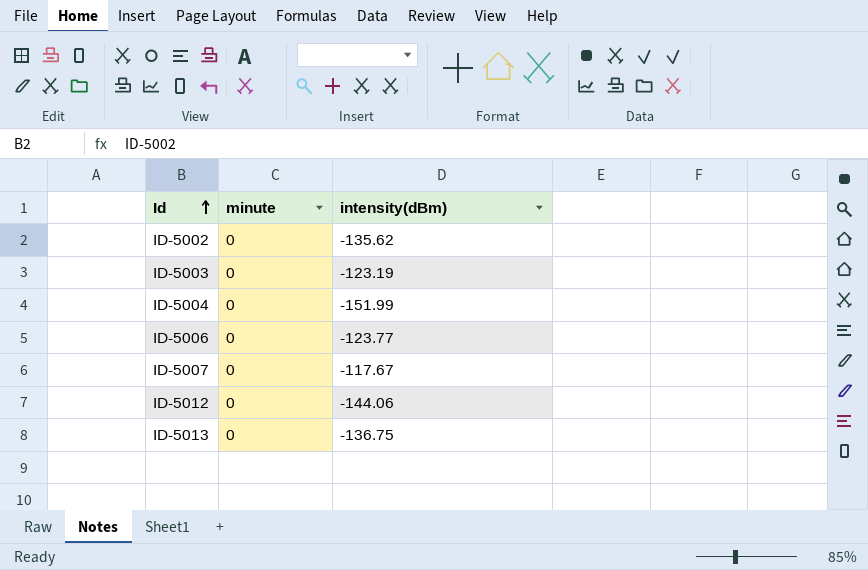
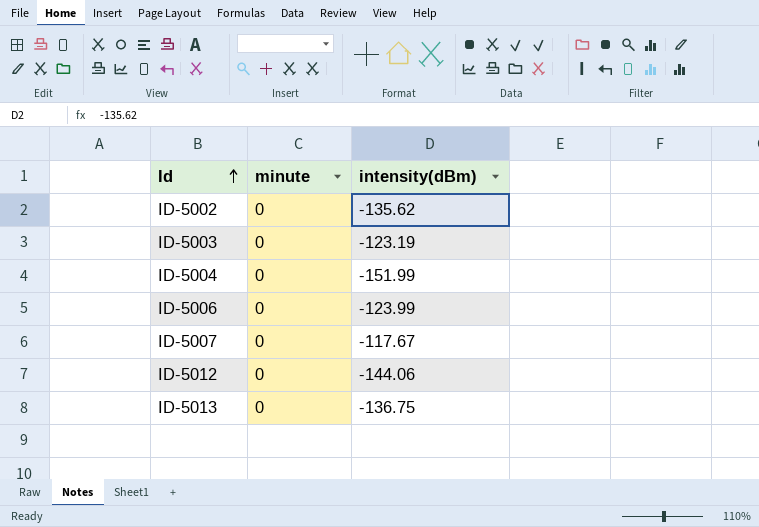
ID-5006 | intensity(dBm): -123.77 -> -123.99

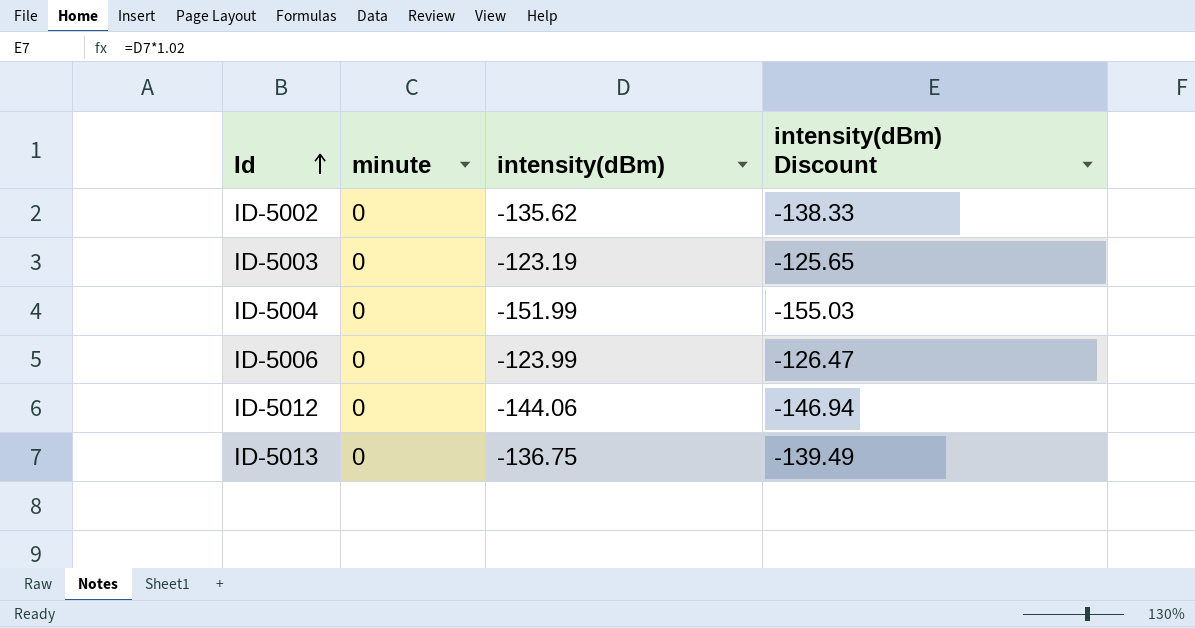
column intensity(dBm) Discount | formula: none -> [intensity(dBm)] * 1.02
row ID-5007: 0 | -117.67 -> none

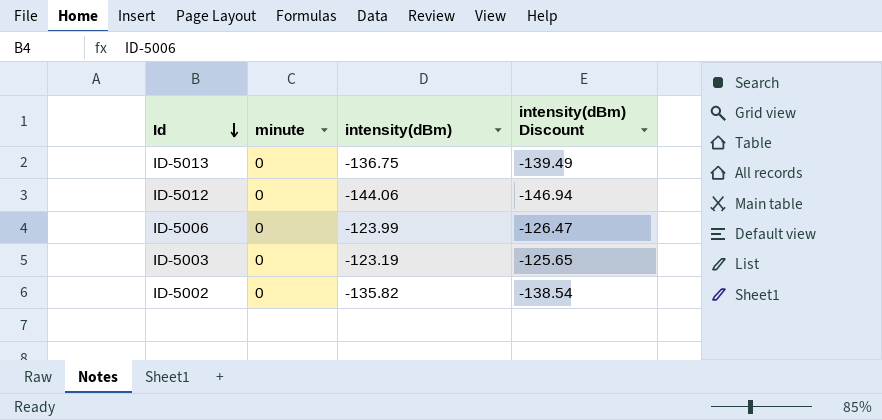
row order: Id ascending -> Id descending
row ID-5004: 0 | -151.99 | -155.03 -> none
ID-5002 | intensity(dBm): -135.62 -> -135.82
ID-5002 | intensity(dBm) Discount: -138.33 -> -138.54

